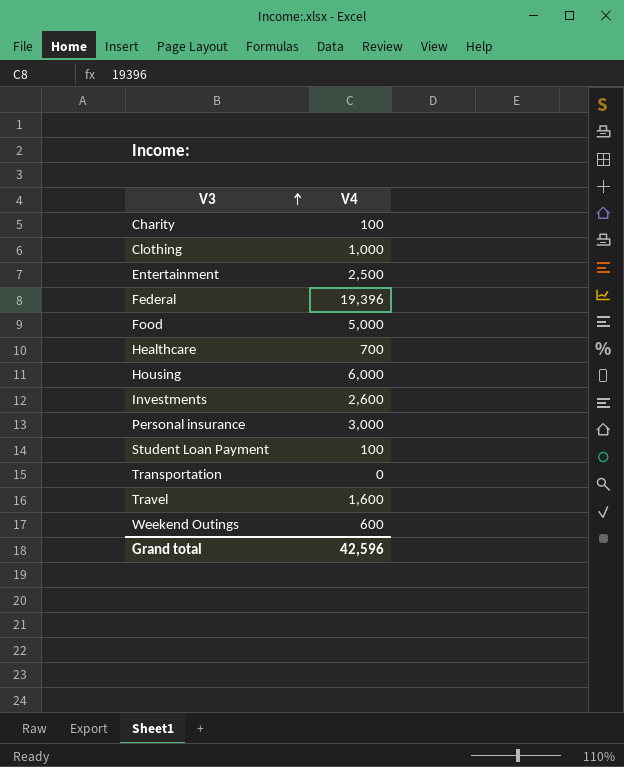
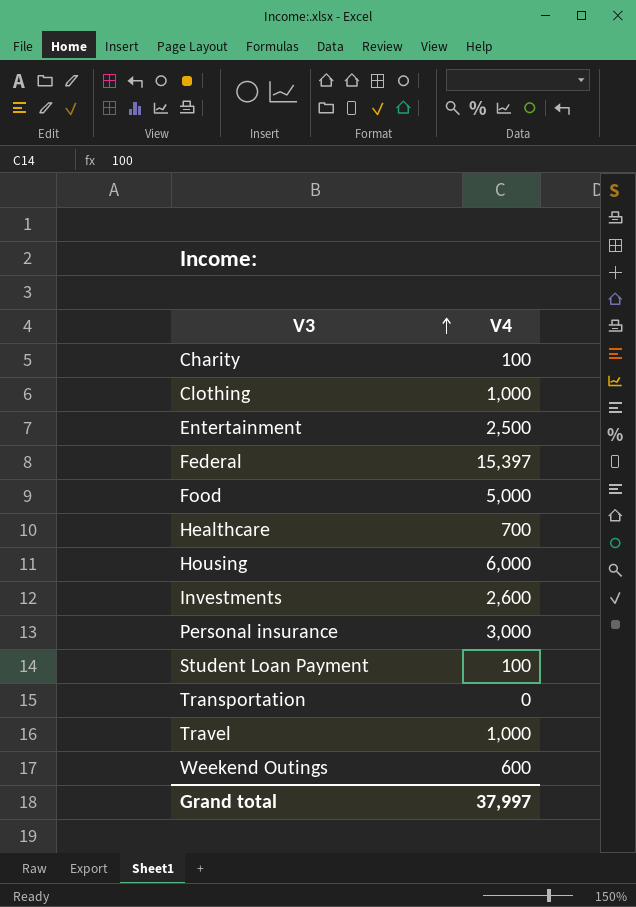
Federal | V4: 19,396 -> 15,397
Travel | V4: 1,600 -> 1,000
Grand total | V4: 42,596 -> 37,997

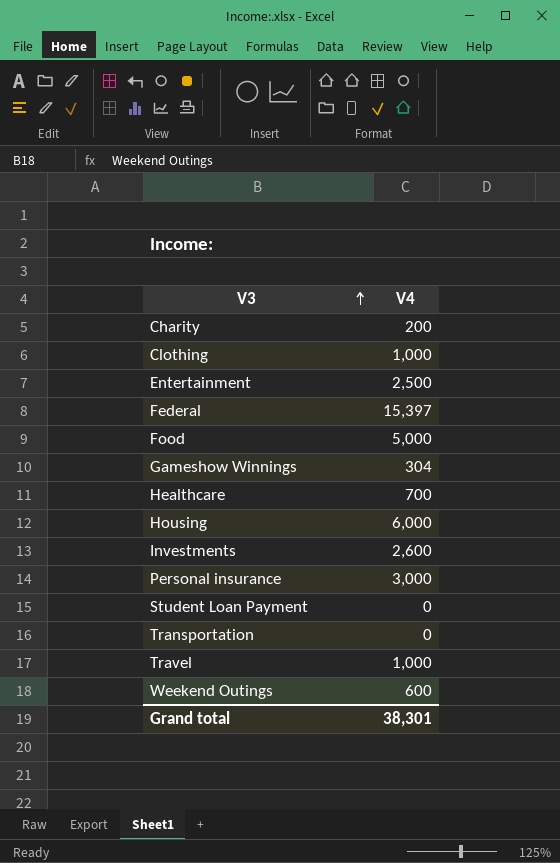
Charity | V4: 100 -> 200
row Gameshow Winnings: none -> 304
Student Loan Payment | V4: 100 -> 0
Grand total | V4: 37,997 -> 38,301

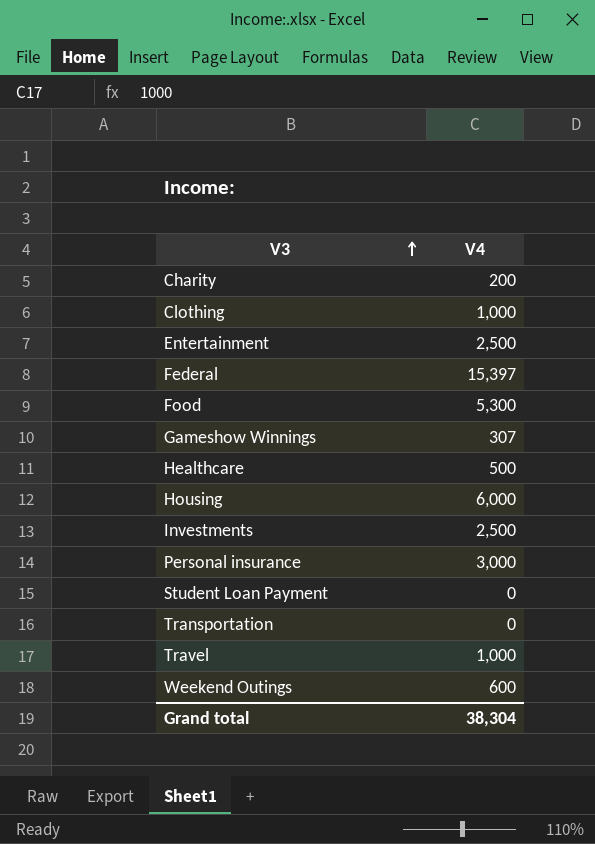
Food | V4: 5,000 -> 5,300
Gameshow Winnings | V4: 304 -> 307
Healthcare | V4: 700 -> 500
Investments | V4: 2,600 -> 2,500
Grand total | V4: 38,301 -> 38,304

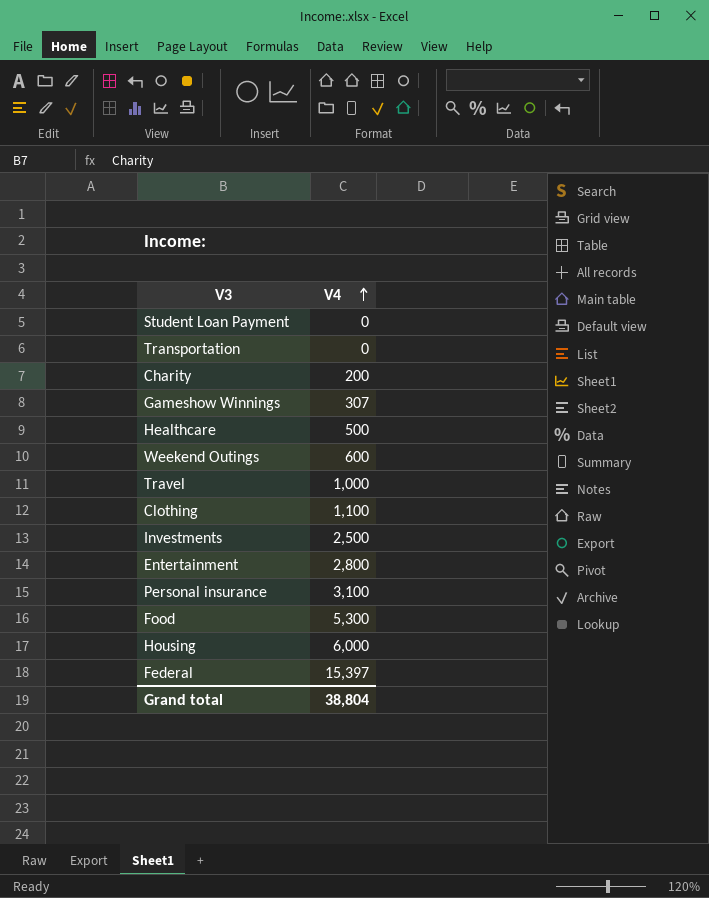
row order: V3 ascending -> V4 ascending
Clothing | V4: 1,000 -> 1,100
Entertainment | V4: 2,500 -> 2,800
Personal insurance | V4: 3,000 -> 3,100
Grand total | V4: 38,304 -> 38,804

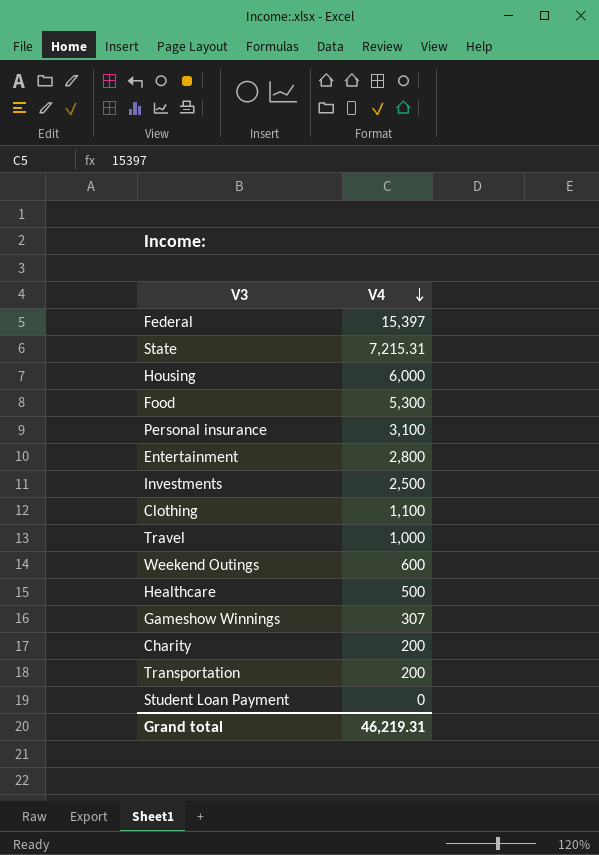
row order: V4 ascending -> V4 descending
row State: none -> 7,215.31
Transportation | V4: 0 -> 200
Grand total | V4: 38,804 -> 46,219.31

